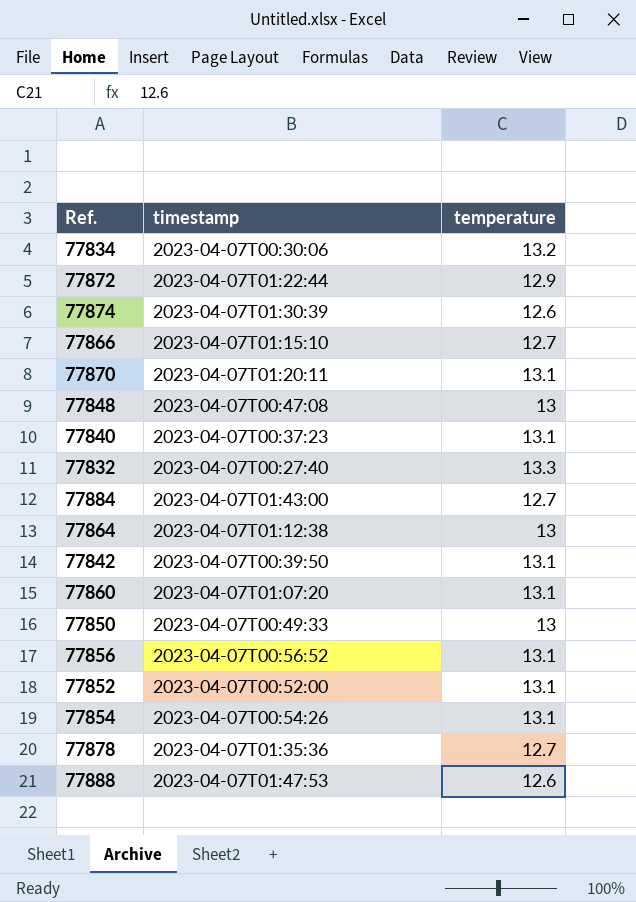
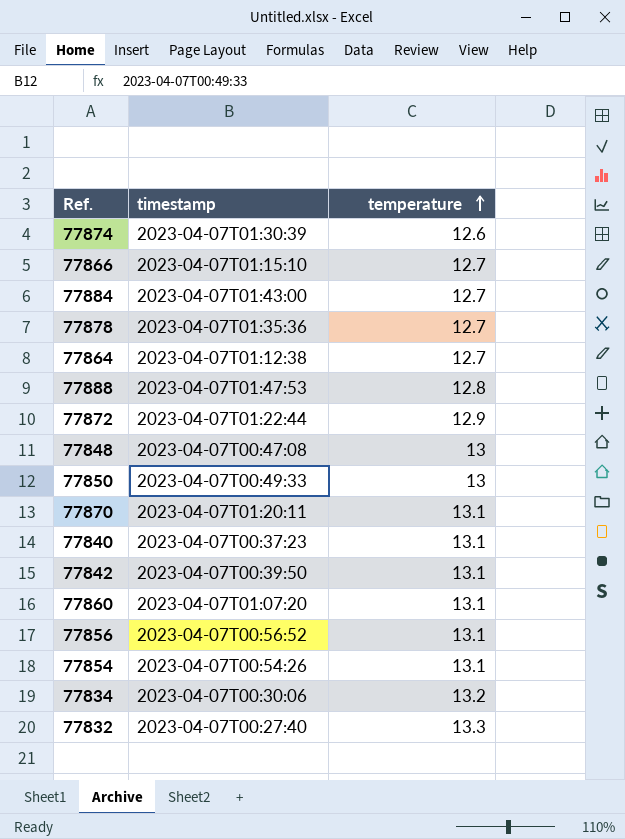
row order: none -> temperature ascending
row 77852: 2023-04-07T00:52:00 | 13.1 -> none
77864 | temperature: 13 -> 12.7
77888 | temperature: 12.6 -> 12.8

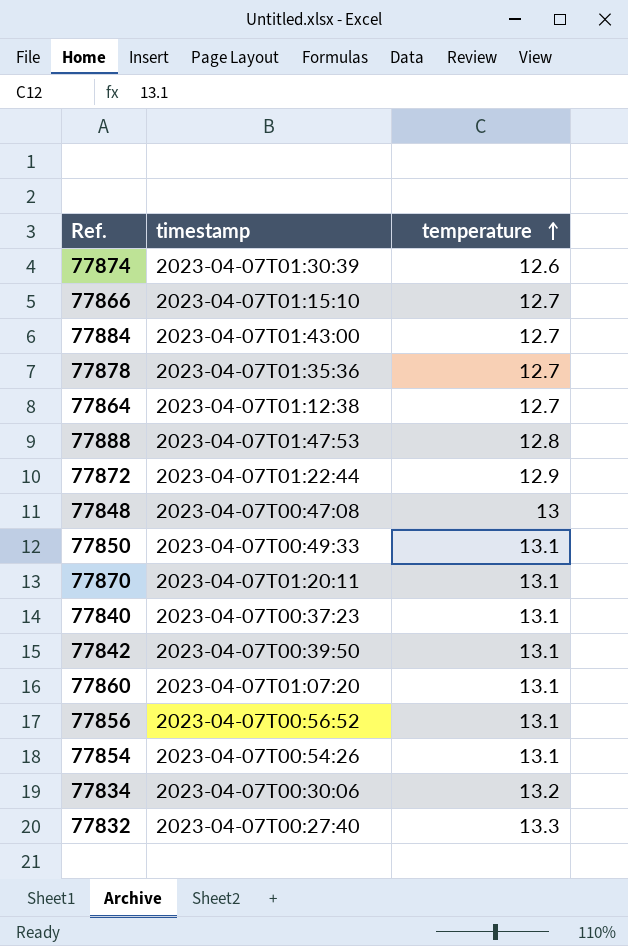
77850 | temperature: 13 -> 13.1

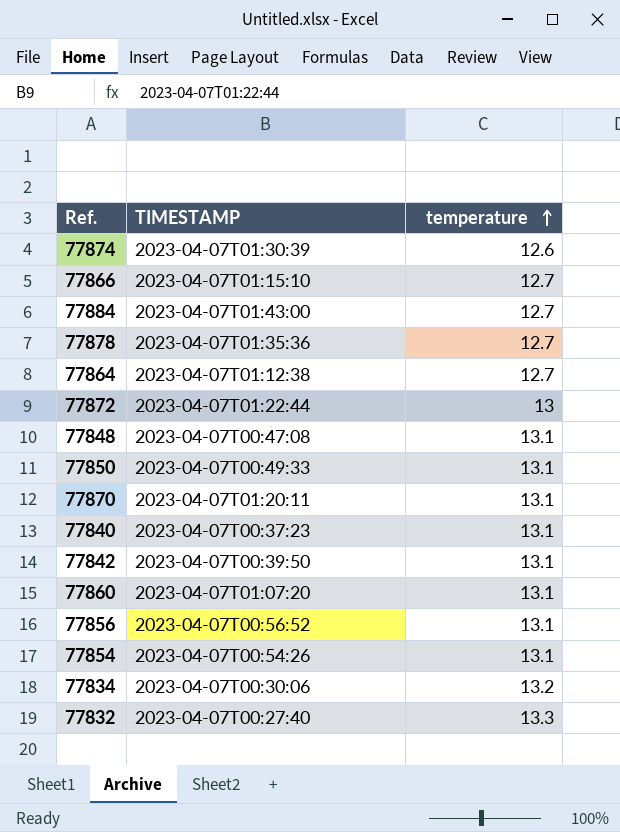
column name: timestamp -> TIMESTAMP
row 77888: 2023-04-07T01:47:53 | 12.8 -> none
77872 | temperature: 12.9 -> 13
77848 | temperature: 13 -> 13.1

